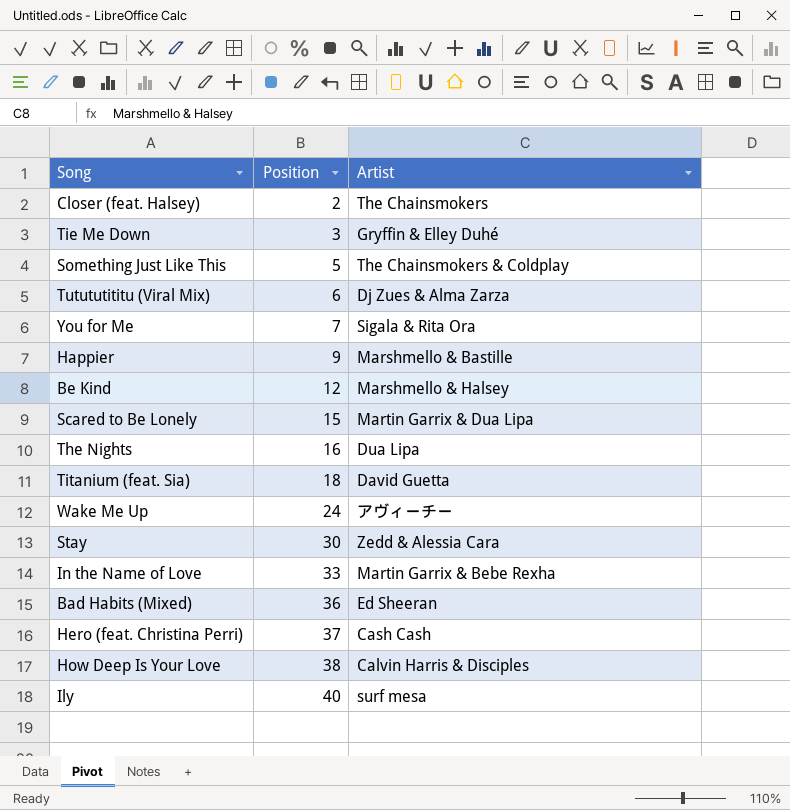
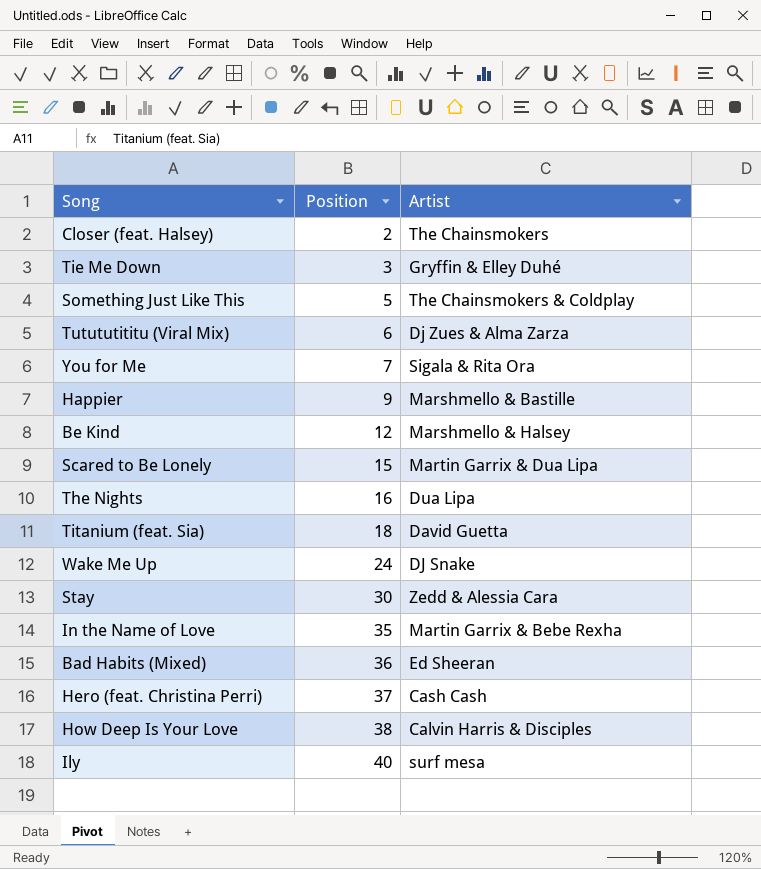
Wake Me Up | Artist: アヴィーチー -> DJ Snake
In the Name of Love | Position: 33 -> 35

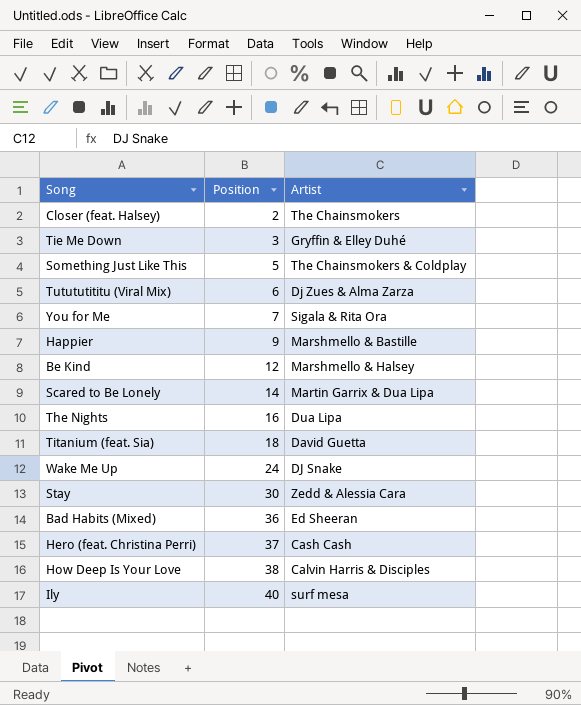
row In the Name of Love: 35 | Martin Garrix & Bebe Rexha -> none
Scared to Be Lonely | Position: 15 -> 14

